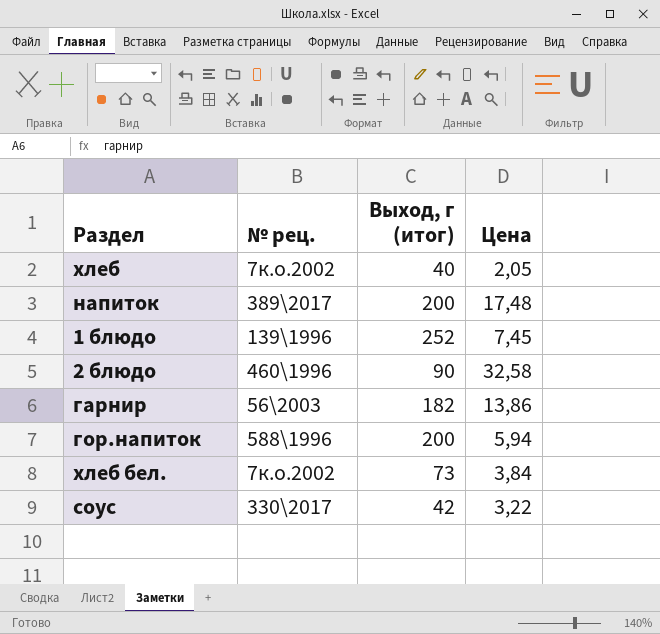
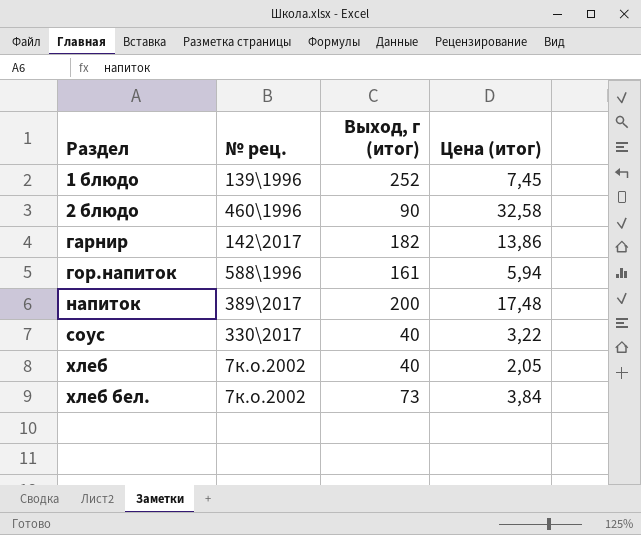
row order: none -> Раздел ascending
column name: Цена -> Цена (итог)
гарнир | № рец.: 56\2003 -> 142\2017
гор.напиток | Выход, г (итог): 200 -> 161
соус | Выход, г (итог): 42 -> 40

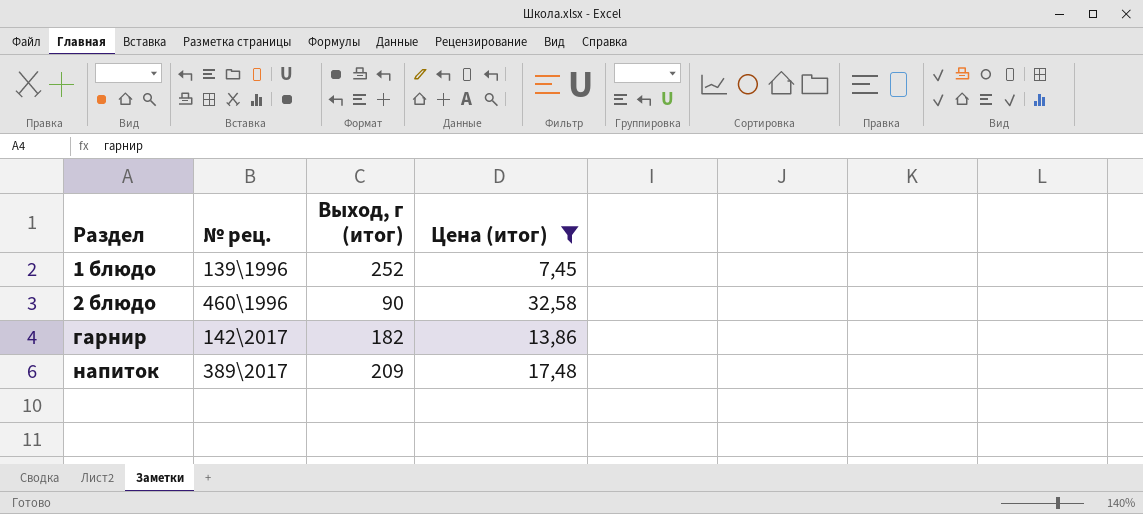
filter: none -> Цена (итог) >= 7,45
напиток | Выход, г (итог): 200 -> 209

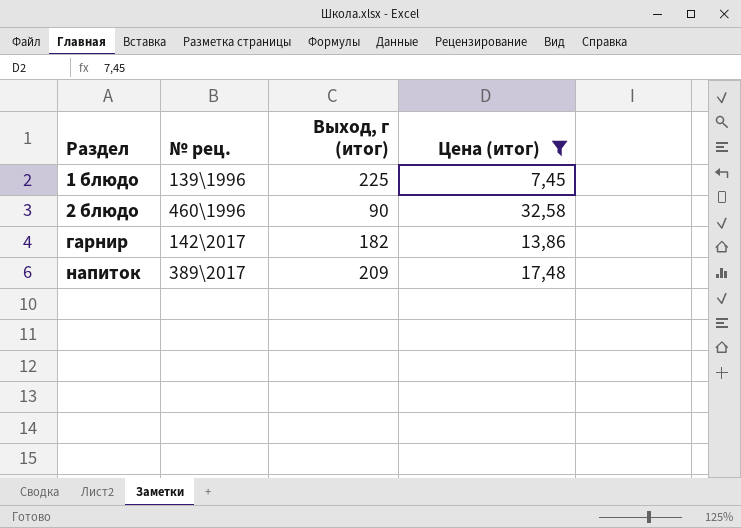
1 блюдо | Выход, г (итог): 252 -> 225

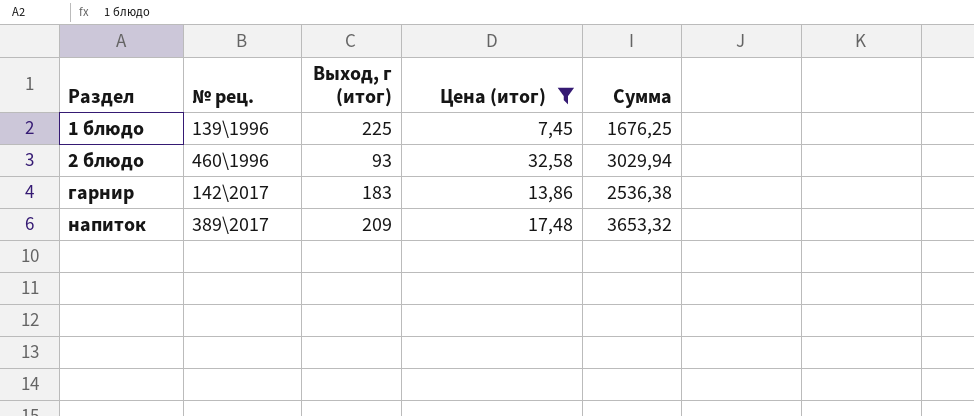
column Сумма | formula: none -> [Выход, г (итог)] * [Цена (итог)]
2 блюдо | Выход, г (итог): 90 -> 93
гарнир | Выход, г (итог): 182 -> 183

